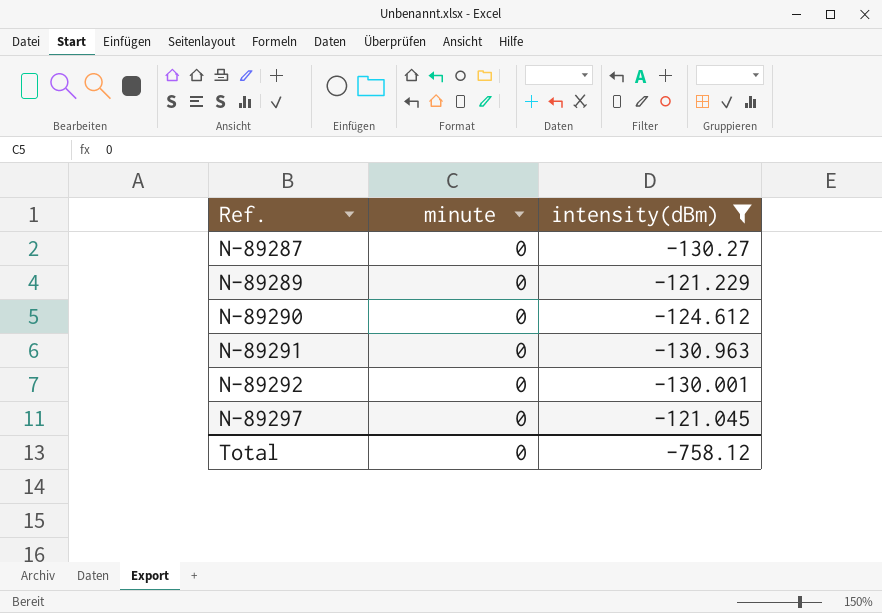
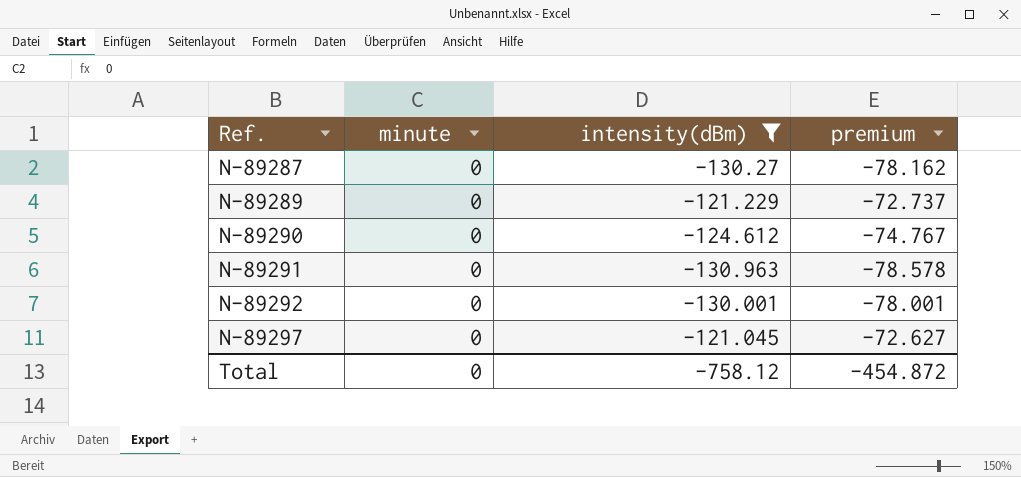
column premium | formula: none -> [intensity(dBm)] * 0.6

